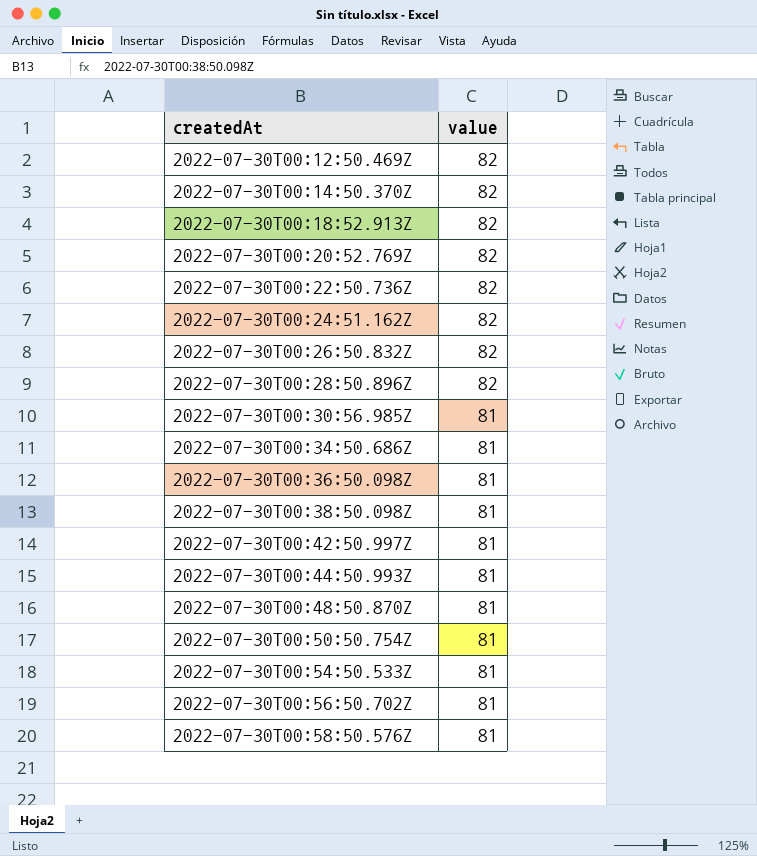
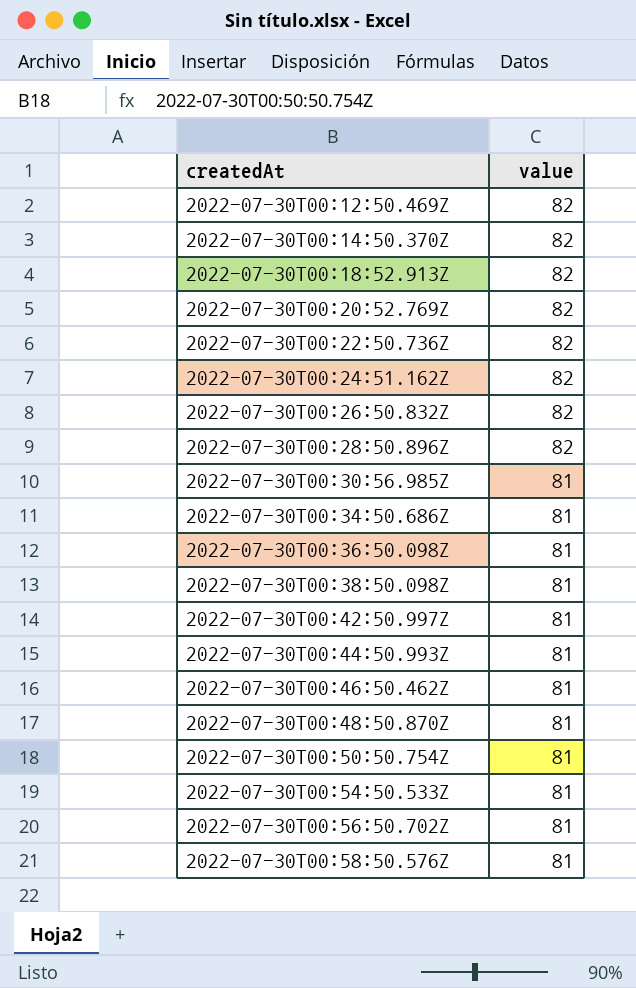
row 2022-07-30T00:46:50.462Z: none -> 81

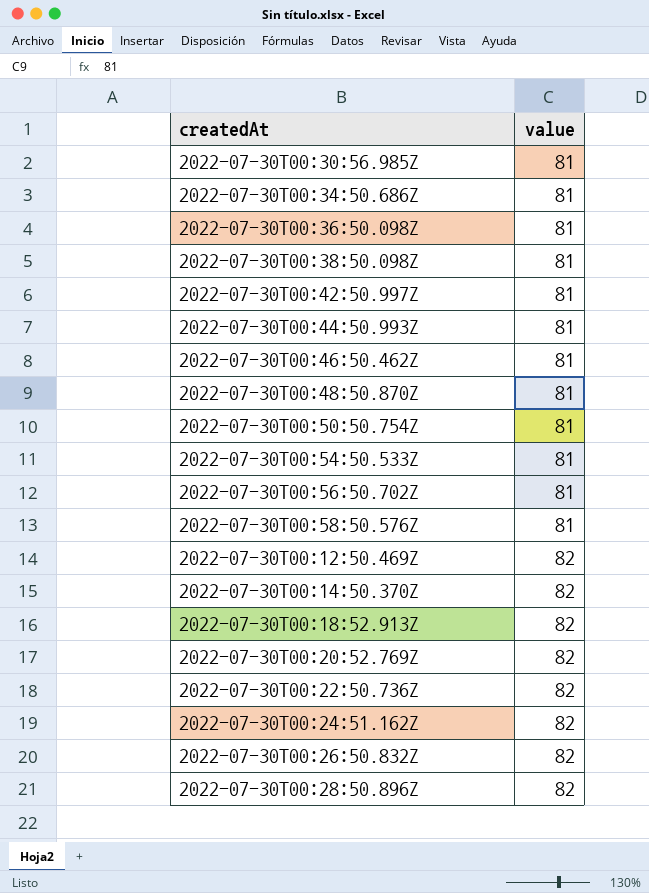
row order: createdAt ascending -> value ascending

